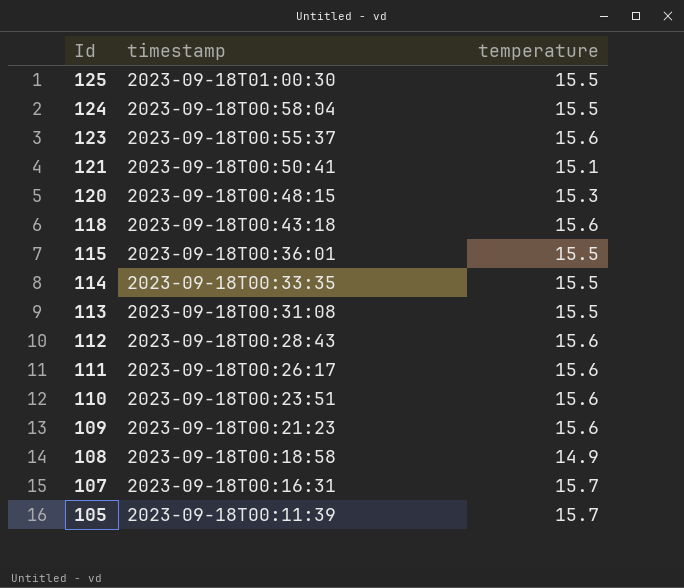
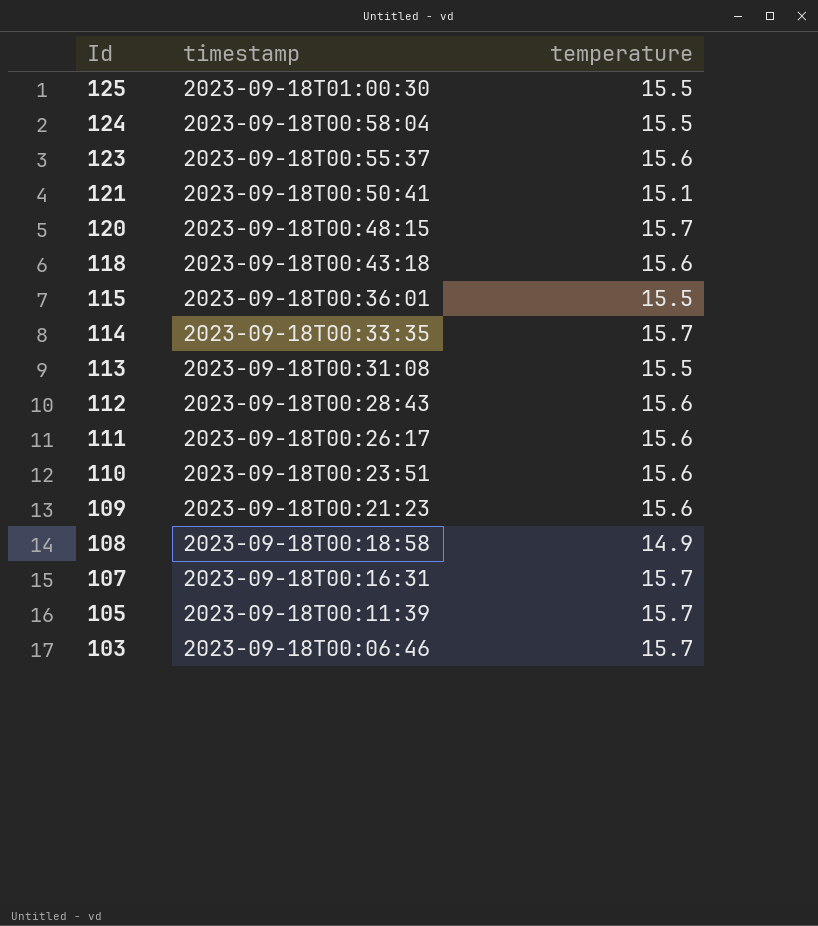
120 | temperature: 15.3 -> 15.7
114 | temperature: 15.5 -> 15.7
row 103: none -> 2023-09-18T00:06:46 | 15.7

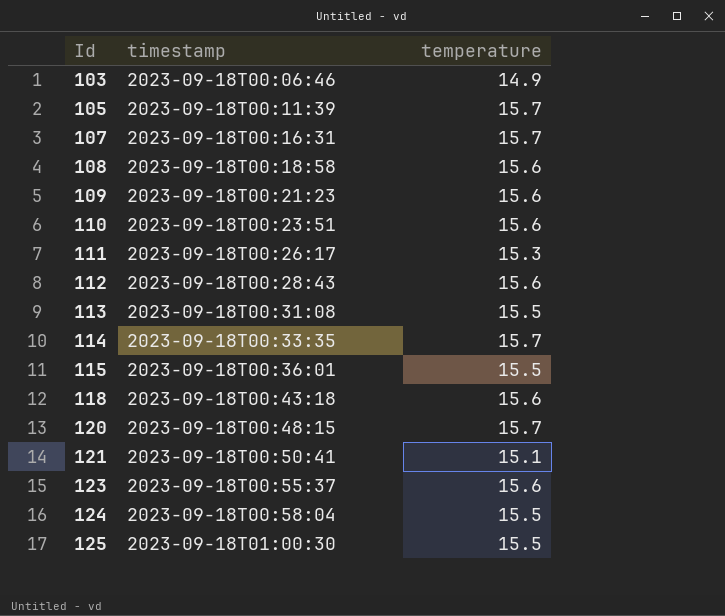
row order: Id descending -> Id ascending
103 | temperature: 15.7 -> 14.9
108 | temperature: 14.9 -> 15.6
111 | temperature: 15.6 -> 15.3

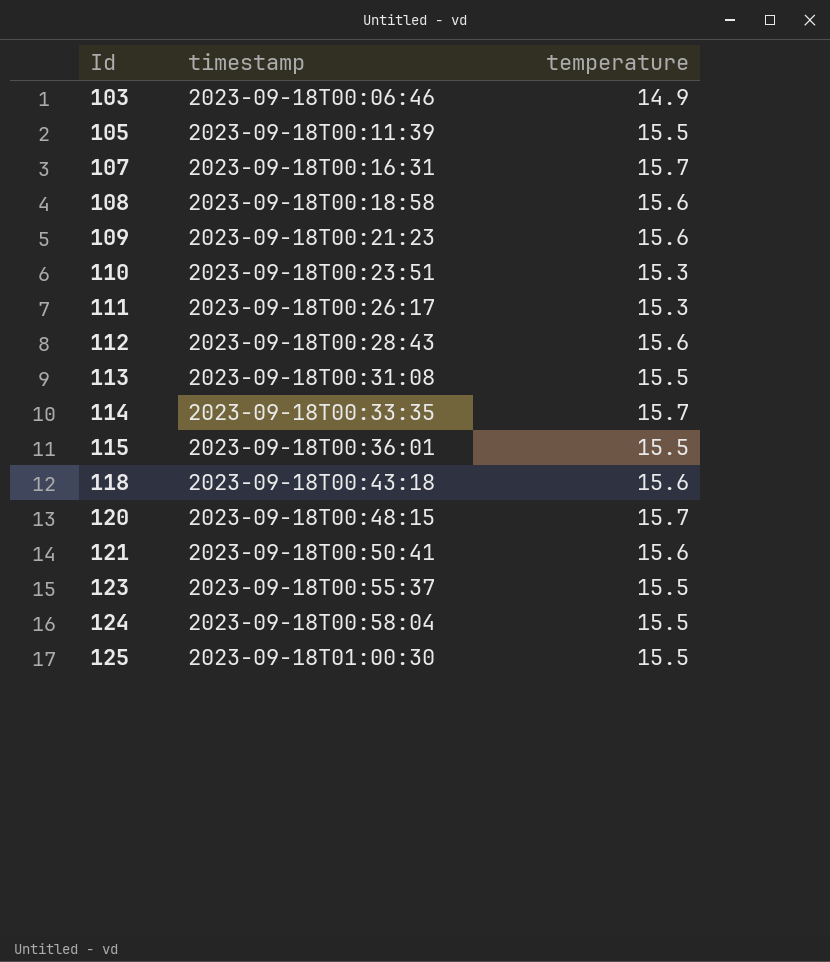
105 | temperature: 15.7 -> 15.5
110 | temperature: 15.6 -> 15.3
121 | temperature: 15.1 -> 15.6
123 | temperature: 15.6 -> 15.5

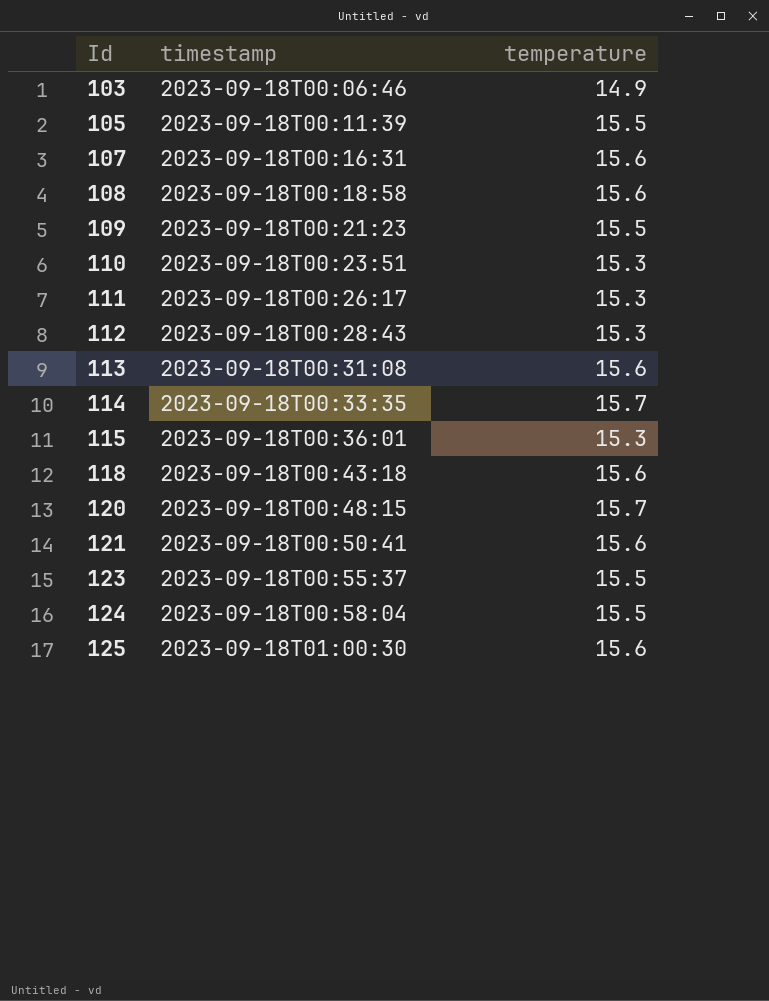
107 | temperature: 15.7 -> 15.6
109 | temperature: 15.6 -> 15.5
112 | temperature: 15.6 -> 15.3
113 | temperature: 15.5 -> 15.6
115 | temperature: 15.5 -> 15.3
125 | temperature: 15.5 -> 15.6

